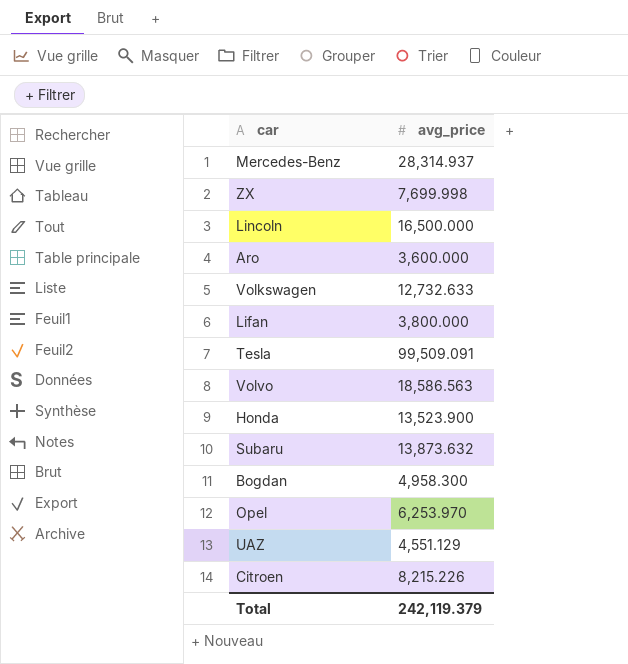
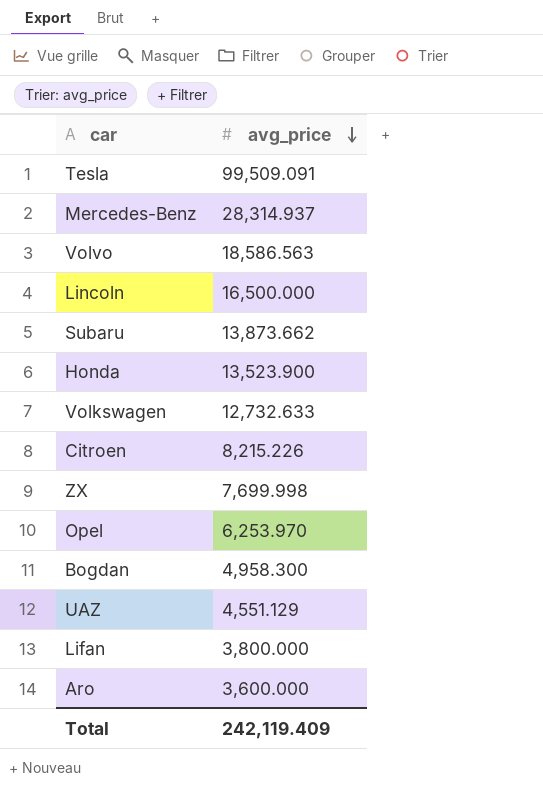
row order: none -> avg_price descending
Subaru | avg_price: 13,873.632 -> 13,873.662
Total | avg_price: 242,119.379 -> 242,119.409

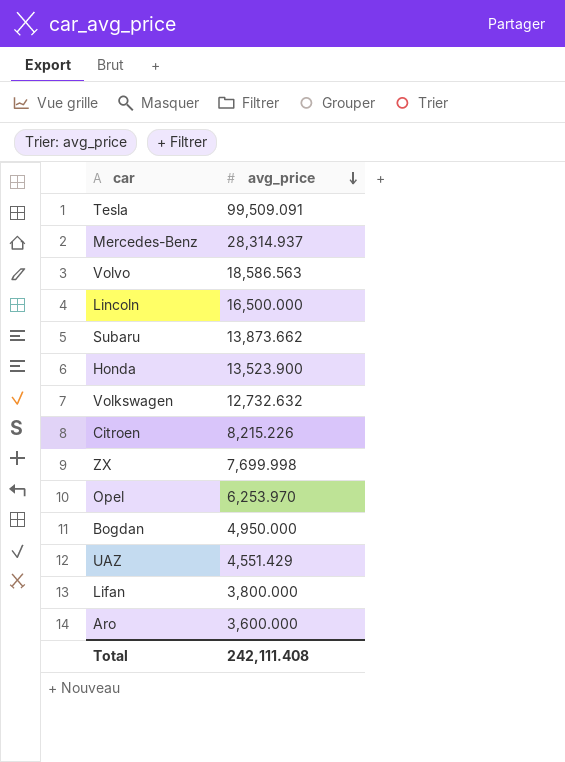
Volkswagen | avg_price: 12,732.633 -> 12,732.632
Bogdan | avg_price: 4,958.300 -> 4,950.000
UAZ | avg_price: 4,551.129 -> 4,551.429
Total | avg_price: 242,119.409 -> 242,111.408

